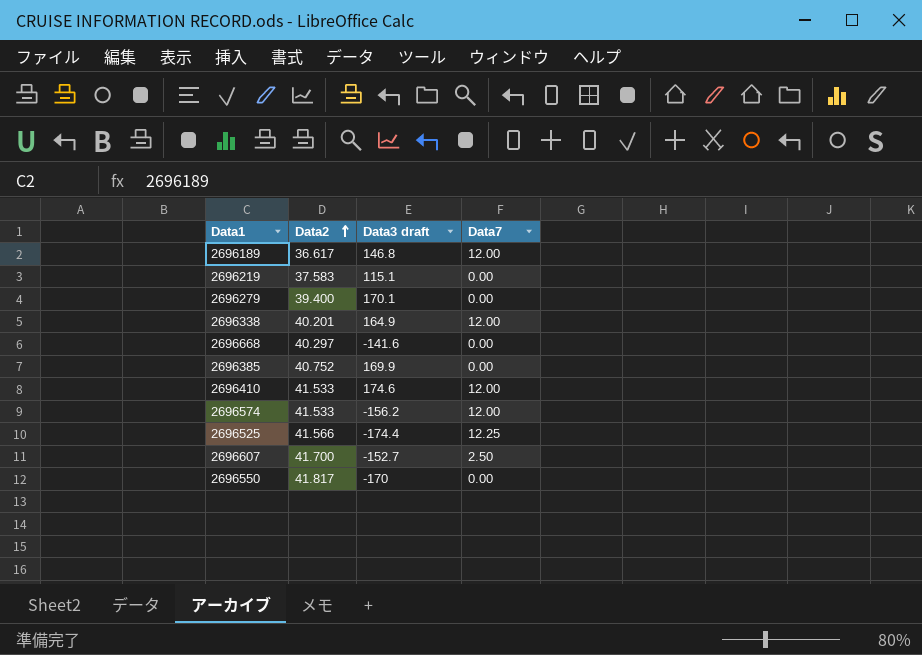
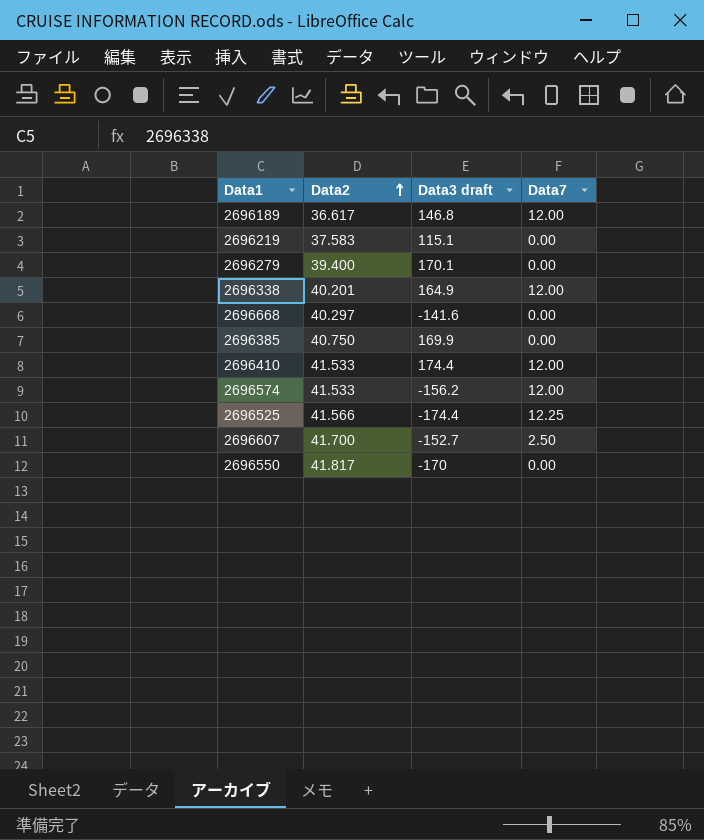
2696385 | Data2: 40.752 -> 40.750
2696410 | Data3 draft: 174.6 -> 174.4

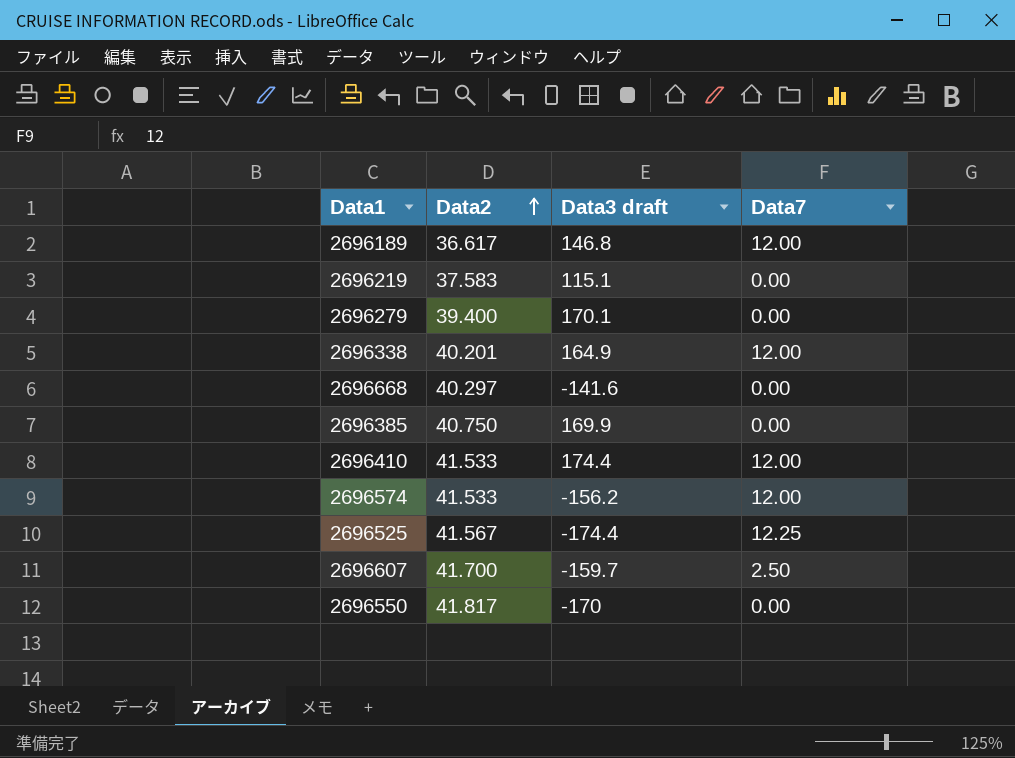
2696525 | Data2: 41.566 -> 41.567
2696607 | Data3 draft: -152.7 -> -159.7

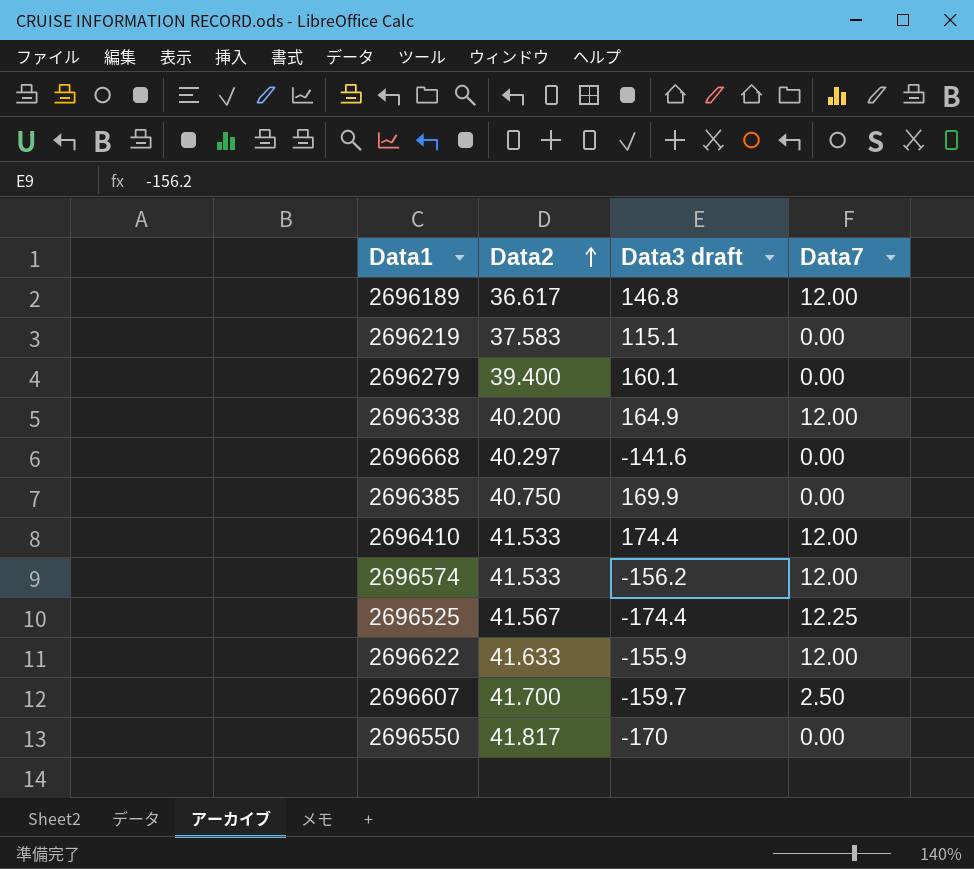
2696279 | Data3 draft: 170.1 -> 160.1
2696338 | Data2: 40.201 -> 40.200
row 2696622: none -> 41.633 | -155.9 | 12.00

